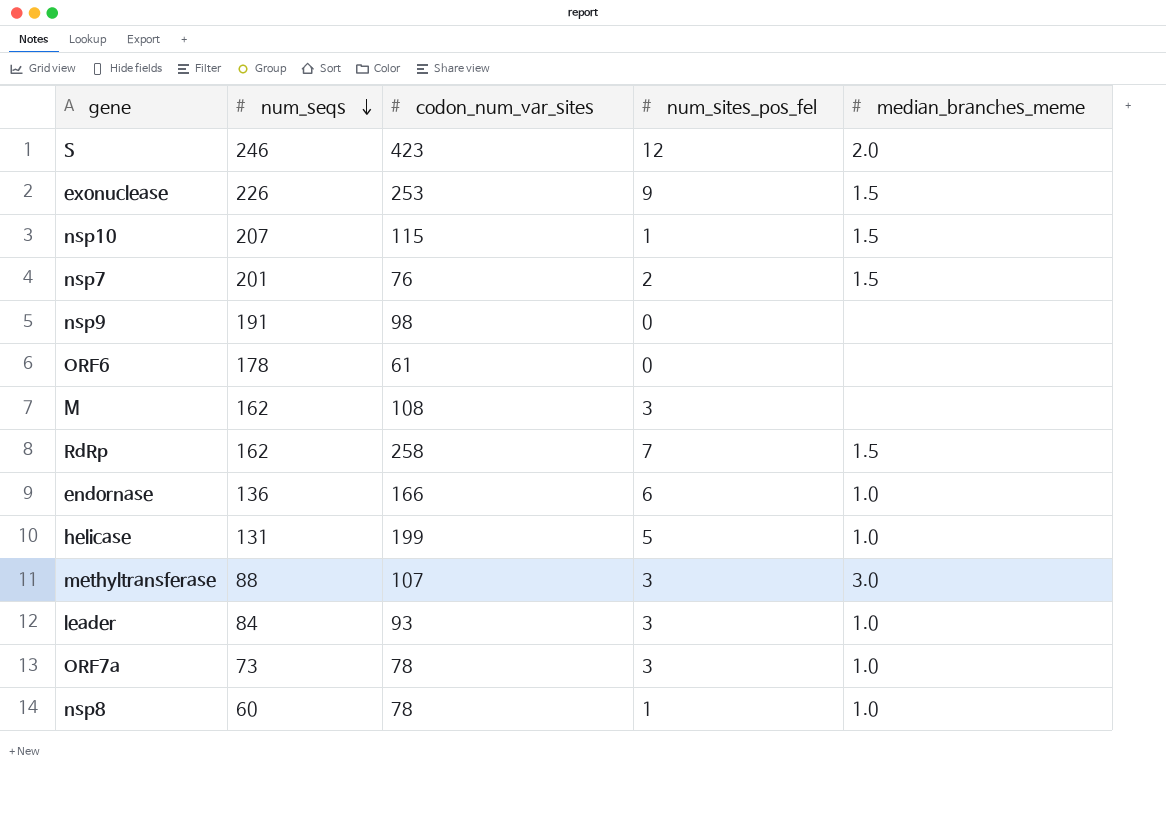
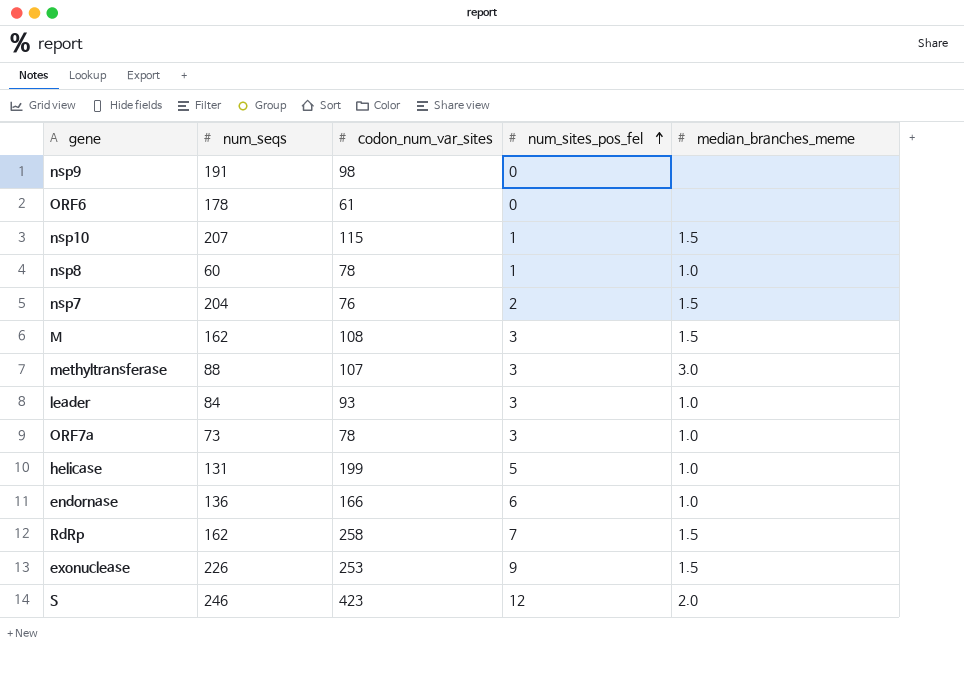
row order: num_seqs descending -> num_sites_pos_fel ascending
nsp7 | num_seqs: 201 -> 204
M | median_branches_meme: none -> 1.5

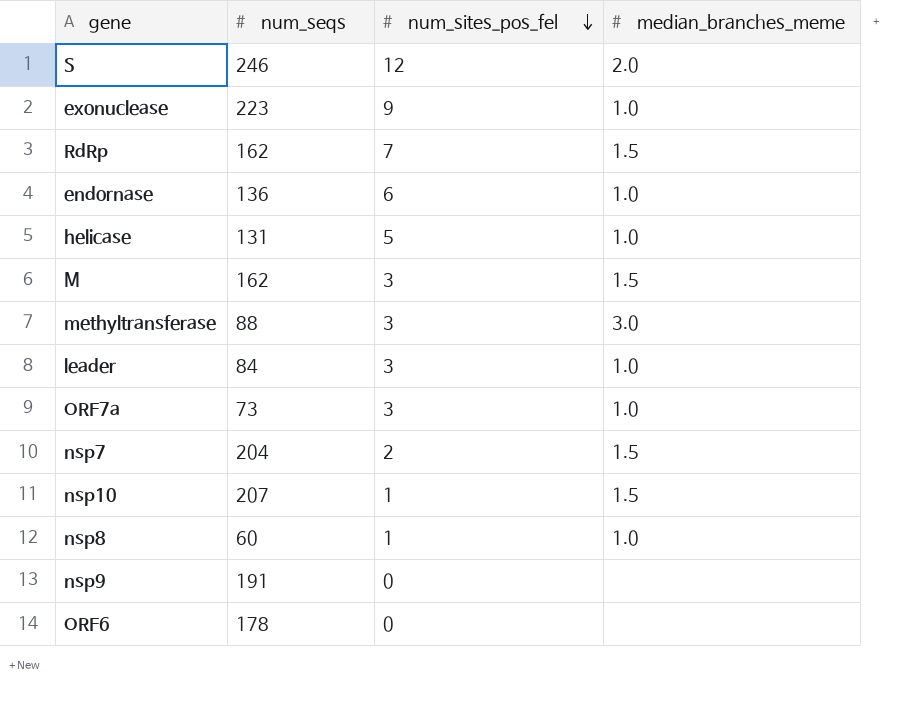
row order: num_sites_pos_fel ascending -> num_sites_pos_fel descending
column codon_num_var_sites | position: 3 -> none
exonuclease | num_seqs: 226 -> 223
exonuclease | median_branches_meme: 1.5 -> 1.0

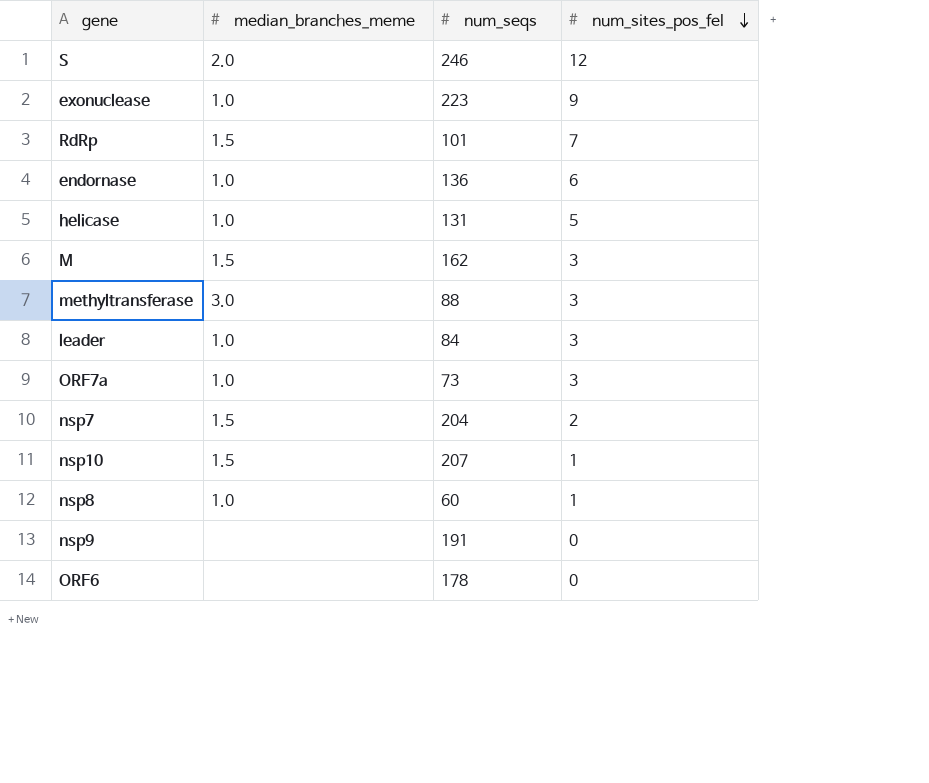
column median_branches_meme | position: 4 -> 2
RdRp | num_seqs: 162 -> 101

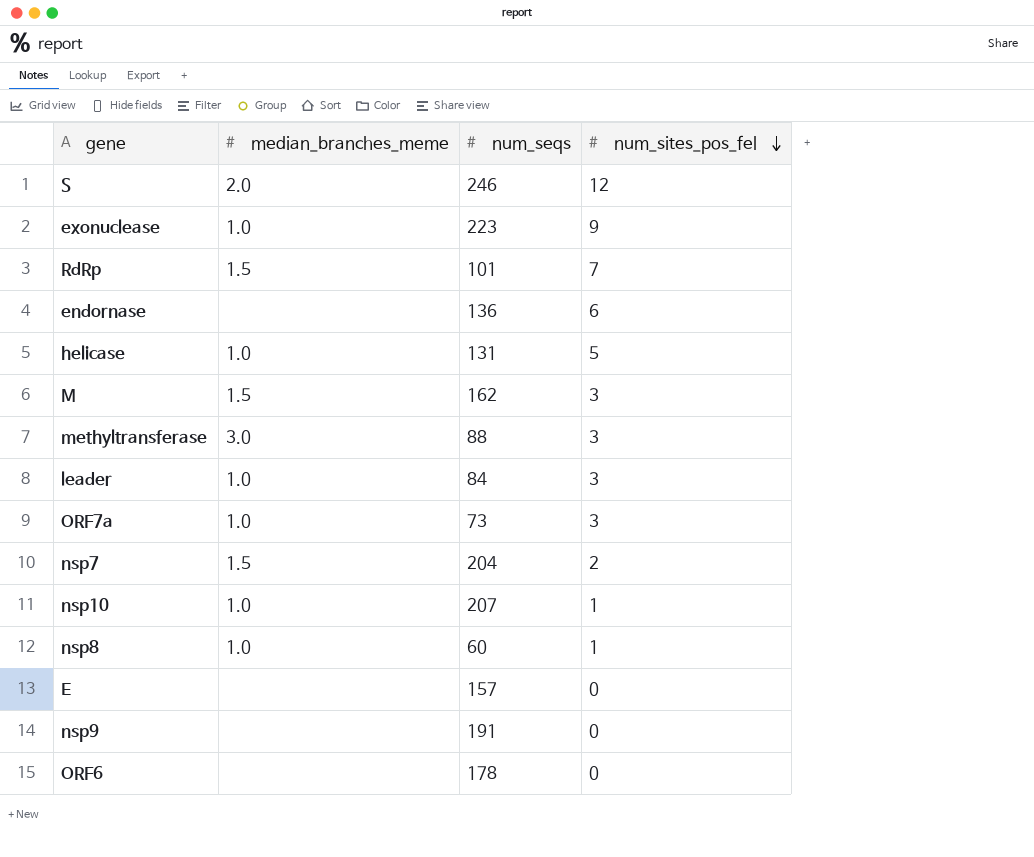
endornase | median_branches_meme: 1.0 -> none
nsp10 | median_branches_meme: 1.5 -> 1.0
row E: none -> none | 157 | 0

